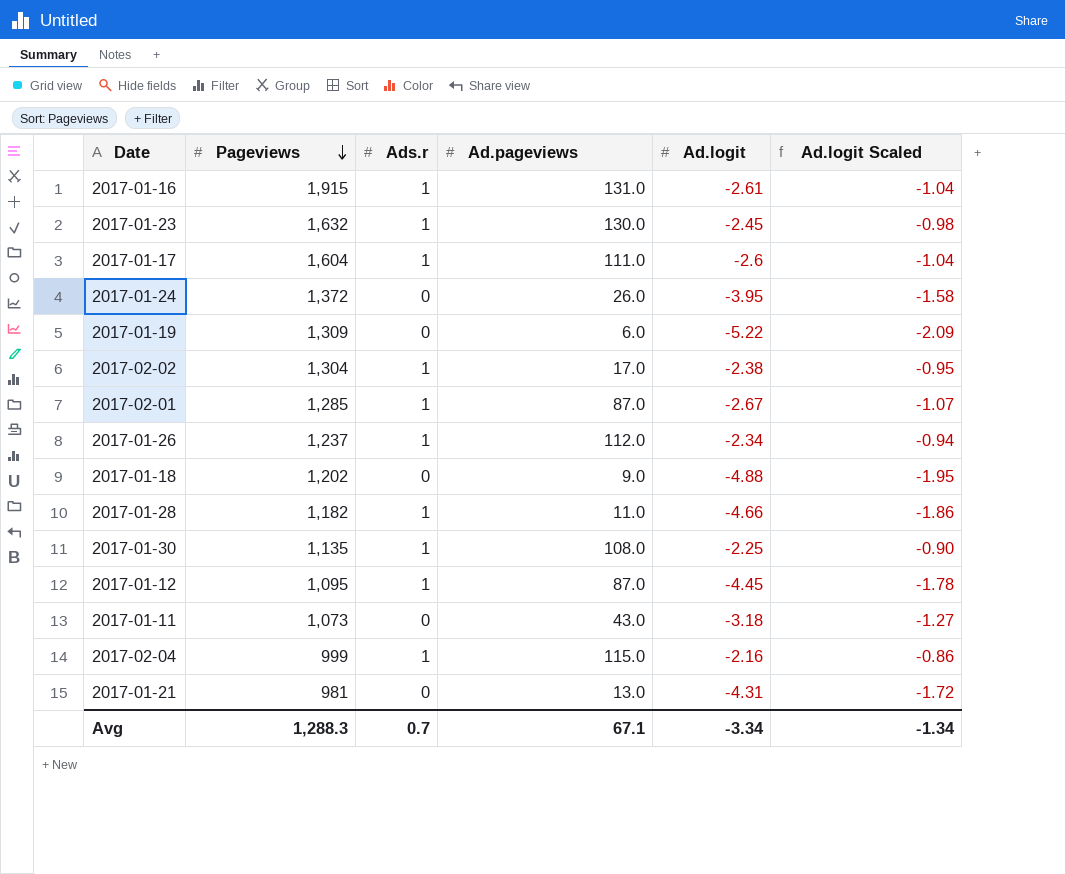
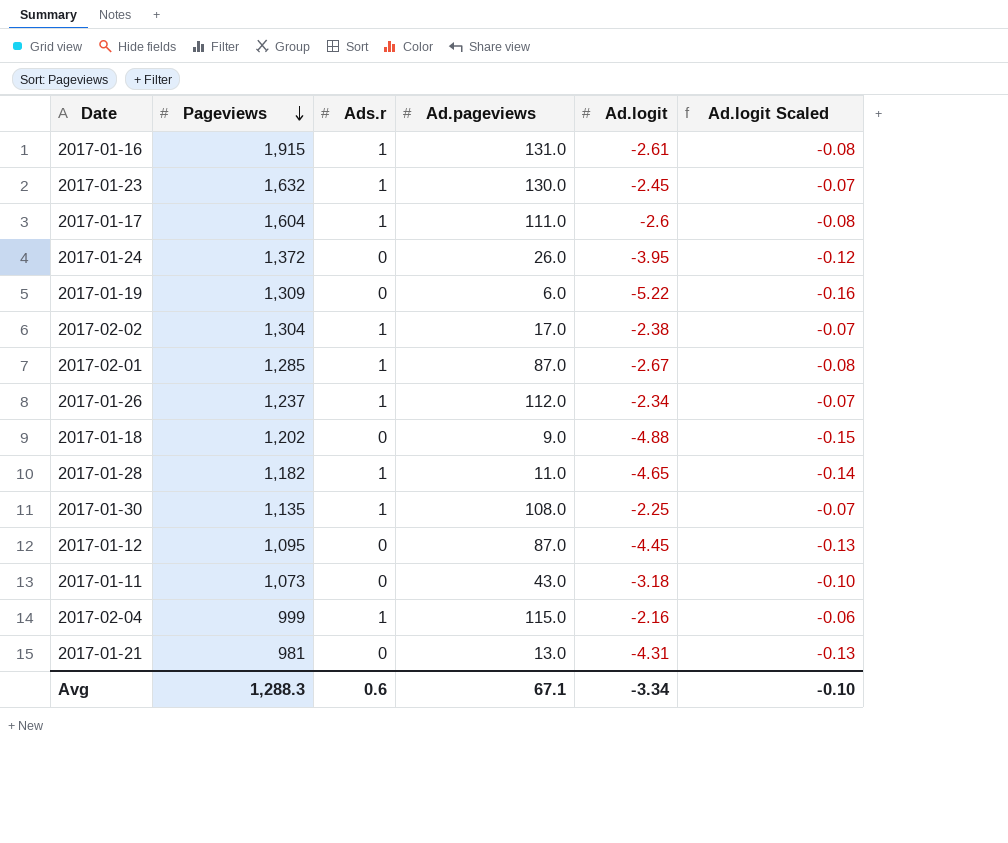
column Ad.logit Scaled | formula: [Ad.logit] * 0.4 -> [Ad.logit] * 0.03
2017-01-28 | Ad.logit: -4.66 -> -4.65
2017-01-12 | Ads.r: 1 -> 0
Avg | Ads.r: 0.7 -> 0.6
Avg | Ad.logit Scaled: -1.34 -> -0.10

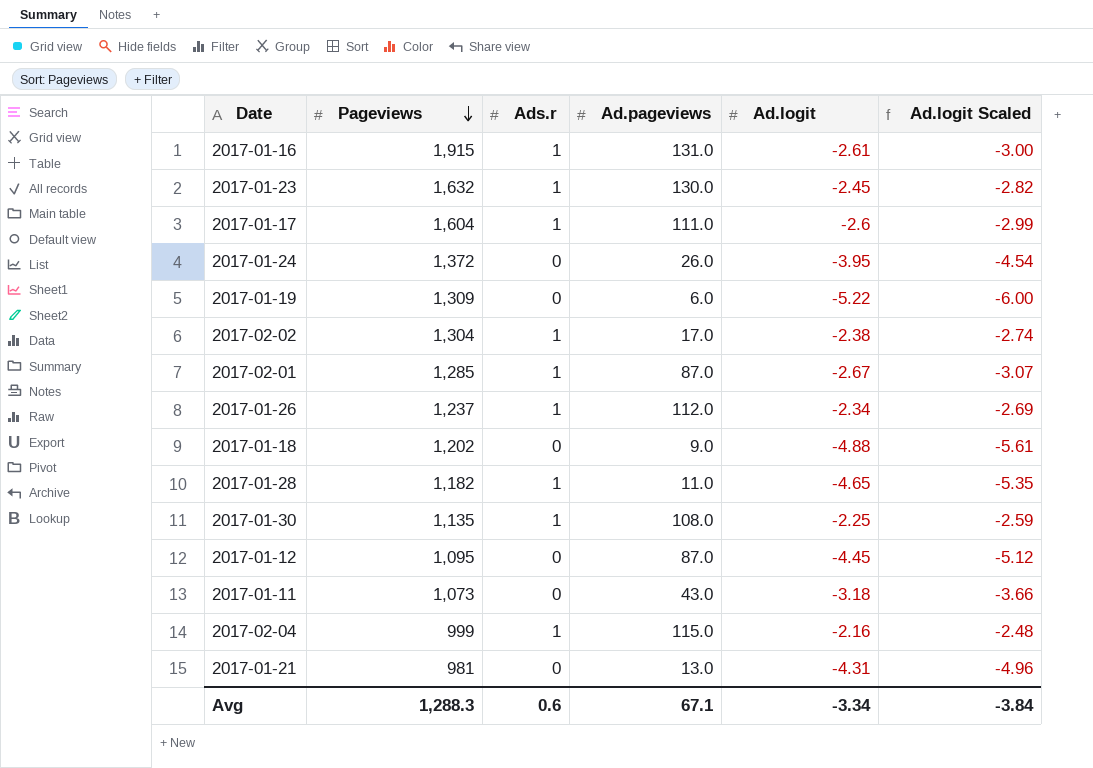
column Ad.logit Scaled | formula: [Ad.logit] * 0.03 -> [Ad.logit] * 1.15
Avg | Ad.logit Scaled: -0.10 -> -3.84

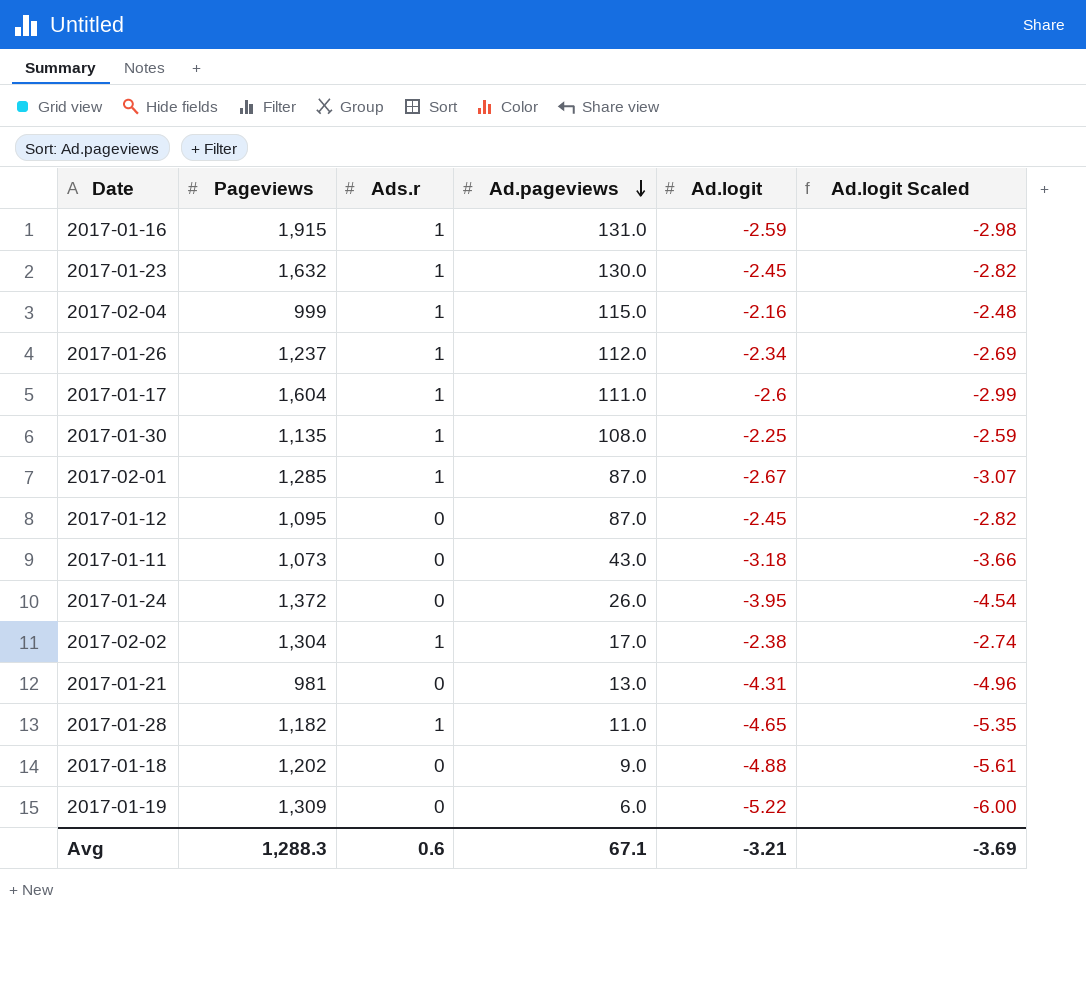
row order: Pageviews descending -> Ad.pageviews descending
2017-01-16 | Ad.logit: -2.61 -> -2.59
2017-01-16 | Ad.logit Scaled: -3.00 -> -2.98
2017-01-12 | Ad.logit: -4.45 -> -2.45
2017-01-12 | Ad.logit Scaled: -5.12 -> -2.82
Avg | Ad.logit: -3.34 -> -3.21
Avg | Ad.logit Scaled: -3.84 -> -3.69

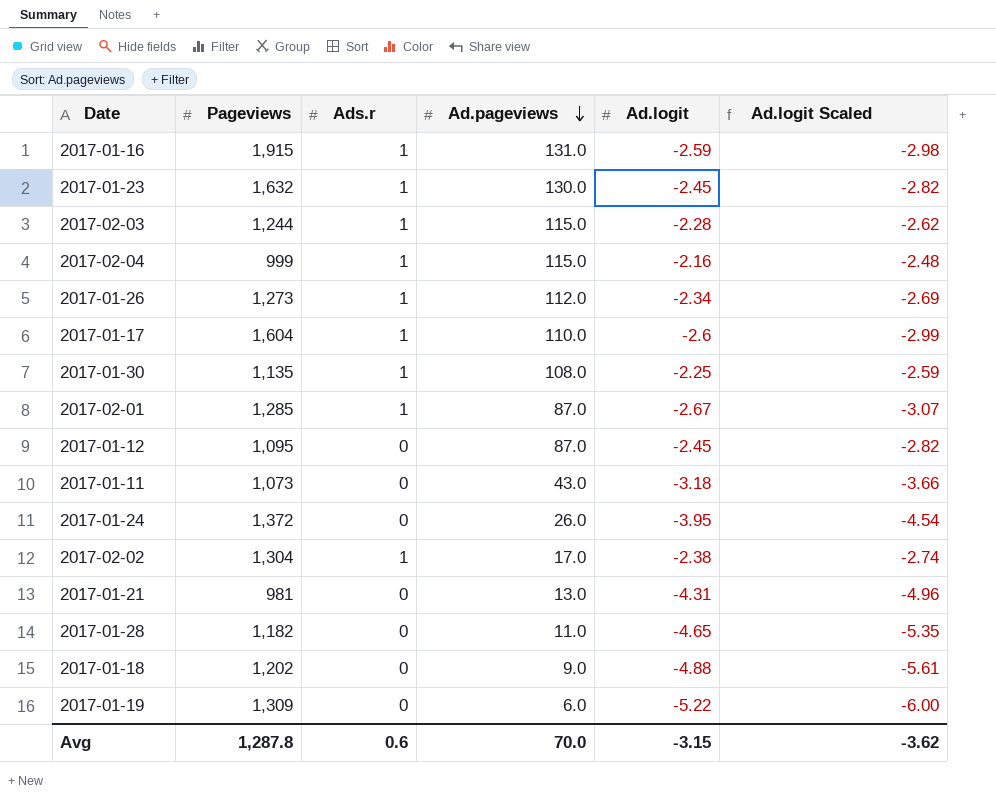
row 2017-02-03: none -> 1,244 | 1 | 115.0 | -2.28 | -2.62
2017-01-26 | Pageviews: 1,237 -> 1,273
2017-01-17 | Ad.pageviews: 111.0 -> 110.0
2017-01-28 | Ads.r: 1 -> 0
Avg | Pageviews: 1,288.3 -> 1,287.8
Avg | Ad.pageviews: 67.1 -> 70.0
Avg | Ad.logit: -3.21 -> -3.15
Avg | Ad.logit Scaled: -3.69 -> -3.62

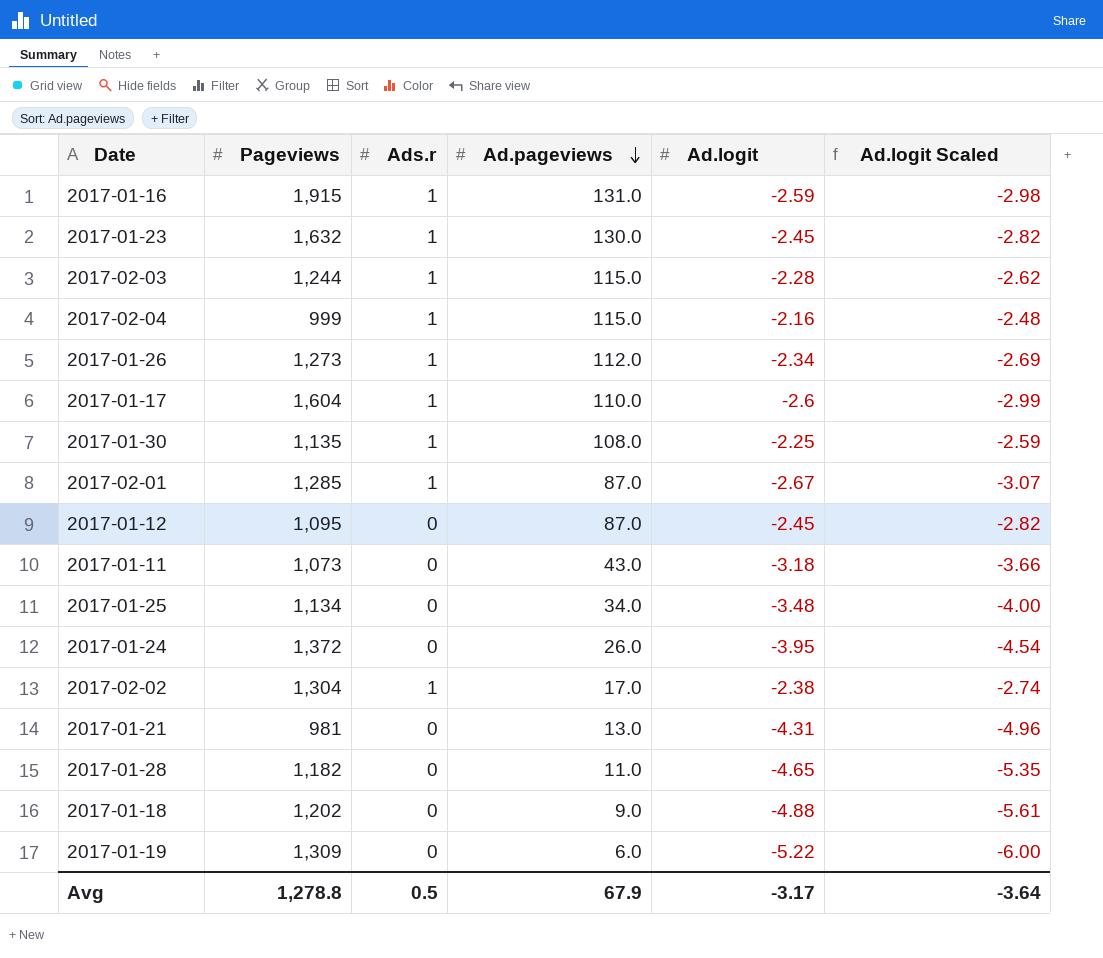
row 2017-01-25: none -> 1,134 | 0 | 34.0 | -3.48 | -4.00
Avg | Pageviews: 1,287.8 -> 1,278.8
Avg | Ads.r: 0.6 -> 0.5
Avg | Ad.pageviews: 70.0 -> 67.9
Avg | Ad.logit: -3.15 -> -3.17
Avg | Ad.logit Scaled: -3.62 -> -3.64

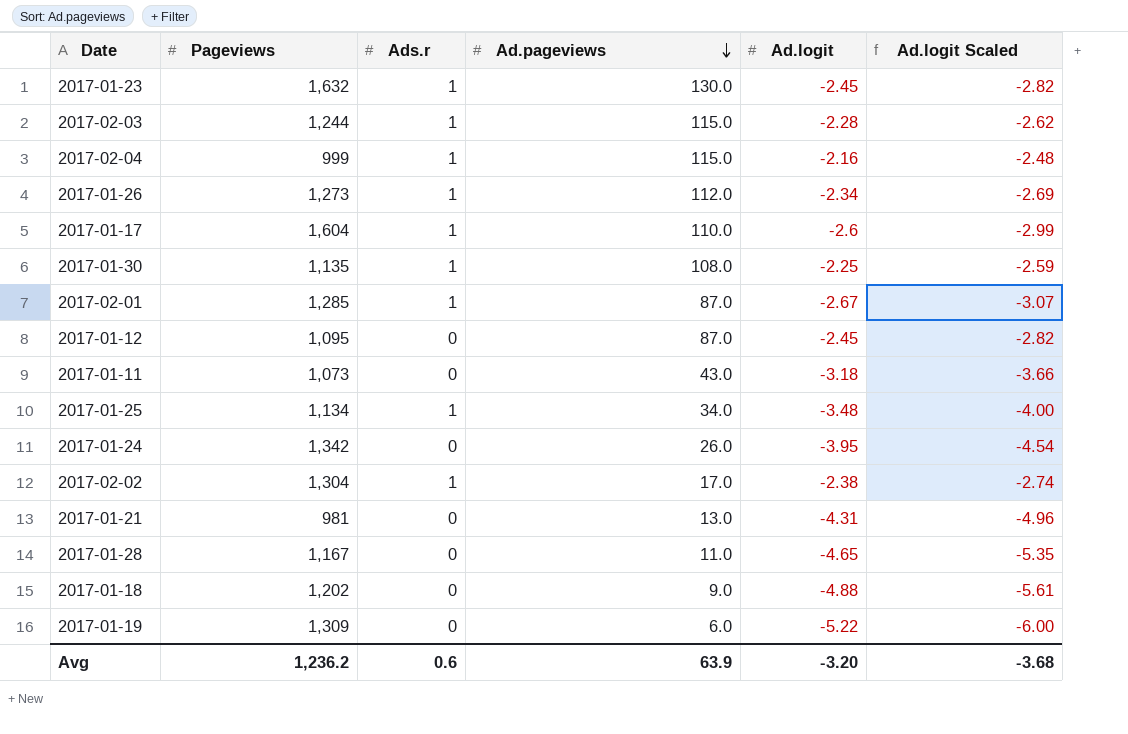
row 2017-01-16: 1,915 | 1 | 131.0 | -2.59 | -2.98 -> none
2017-01-25 | Ads.r: 0 -> 1
2017-01-24 | Pageviews: 1,372 -> 1,342
2017-01-28 | Pageviews: 1,182 -> 1,167
Avg | Pageviews: 1,278.8 -> 1,236.2
Avg | Ads.r: 0.5 -> 0.6
Avg | Ad.pageviews: 67.9 -> 63.9
Avg | Ad.logit: -3.17 -> -3.20
Avg | Ad.logit Scaled: -3.64 -> -3.68

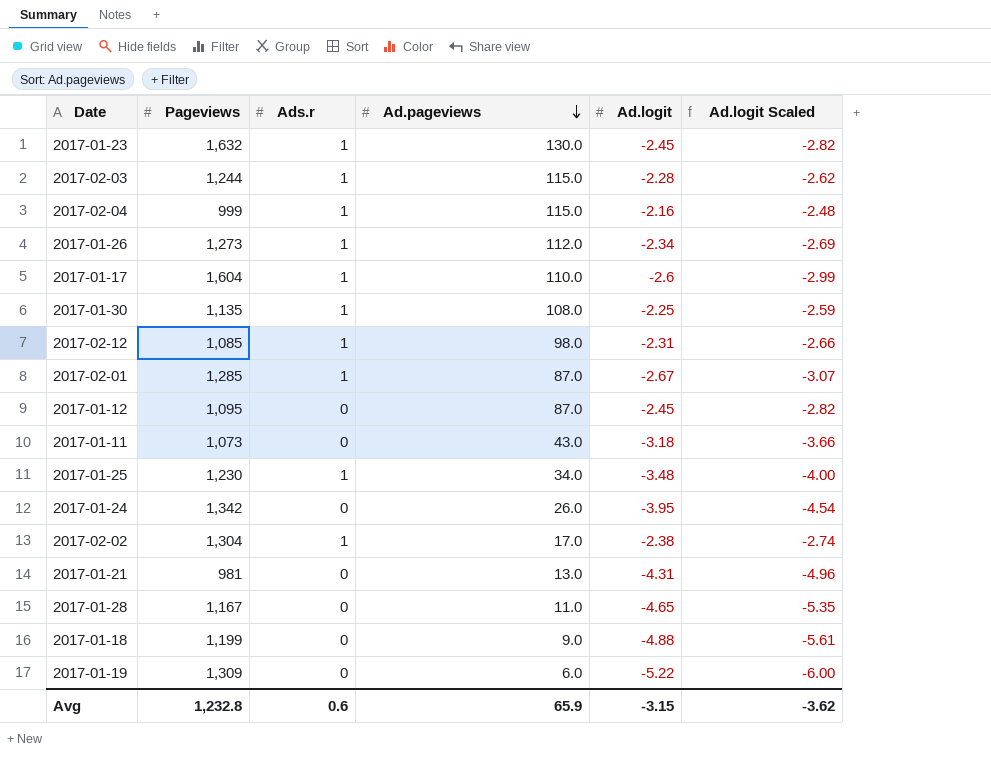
row 2017-02-12: none -> 1,085 | 1 | 98.0 | -2.31 | -2.66
2017-01-25 | Pageviews: 1,134 -> 1,230
2017-01-18 | Pageviews: 1,202 -> 1,199
Avg | Pageviews: 1,236.2 -> 1,232.8
Avg | Ad.pageviews: 63.9 -> 65.9
Avg | Ad.logit: -3.20 -> -3.15
Avg | Ad.logit Scaled: -3.68 -> -3.62

